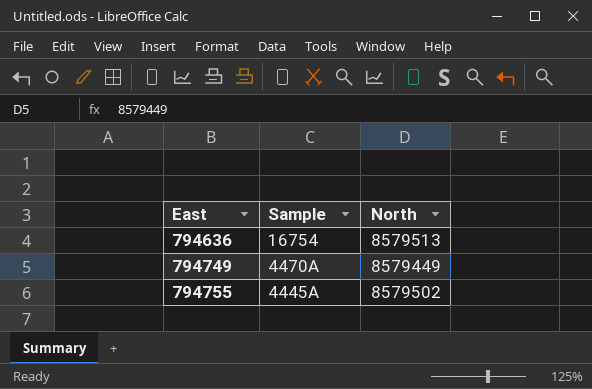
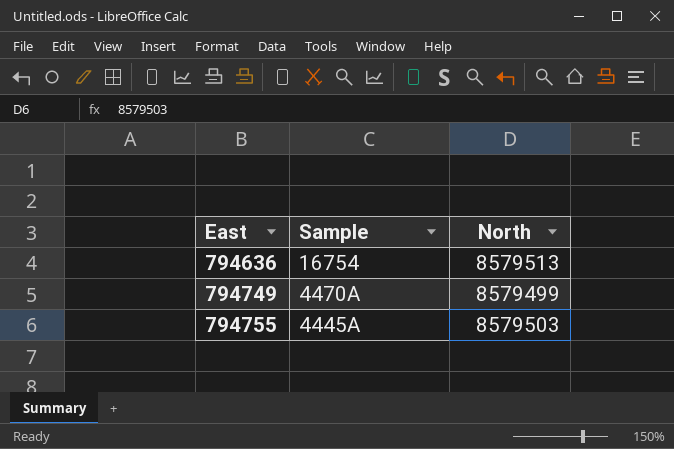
794749 | North: 8579449 -> 8579499
794755 | North: 8579502 -> 8579503

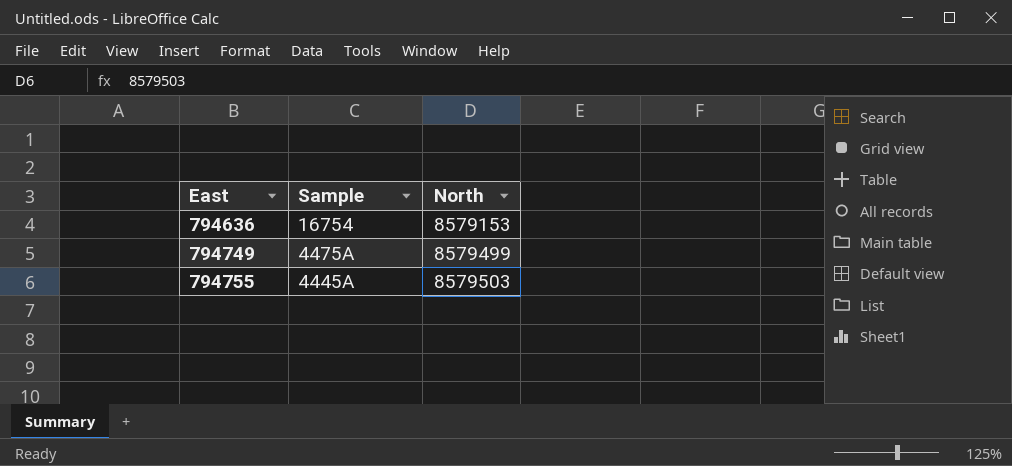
794636 | North: 8579513 -> 8579153
794749 | Sample: 4470A -> 4475A

